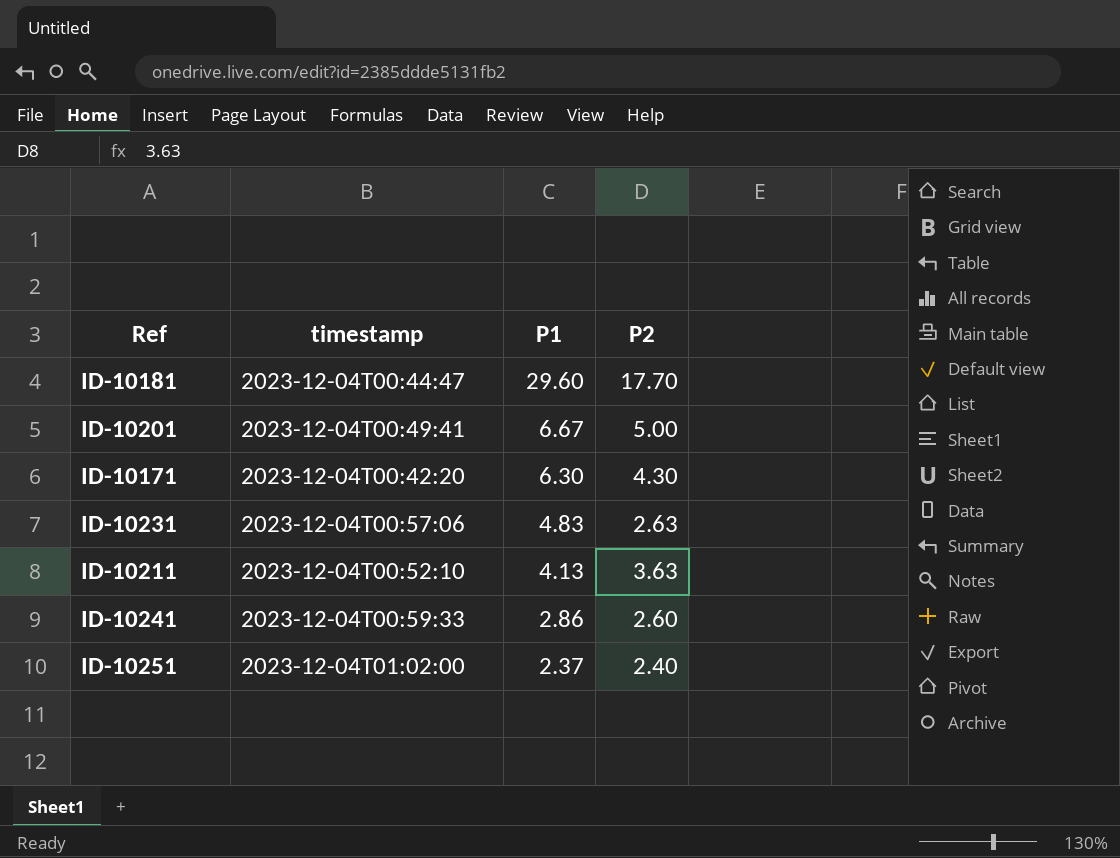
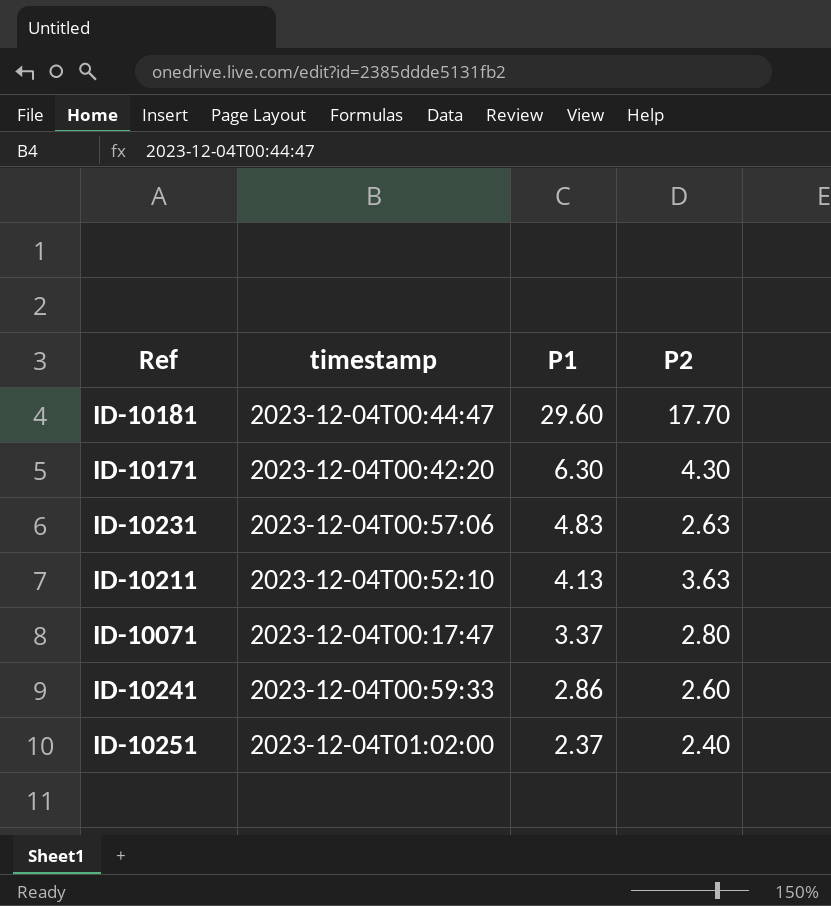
row ID-10201: 2023-12-04T00:49:41 | 6.67 | 5.00 -> none
row ID-10071: none -> 2023-12-04T00:17:47 | 3.37 | 2.80

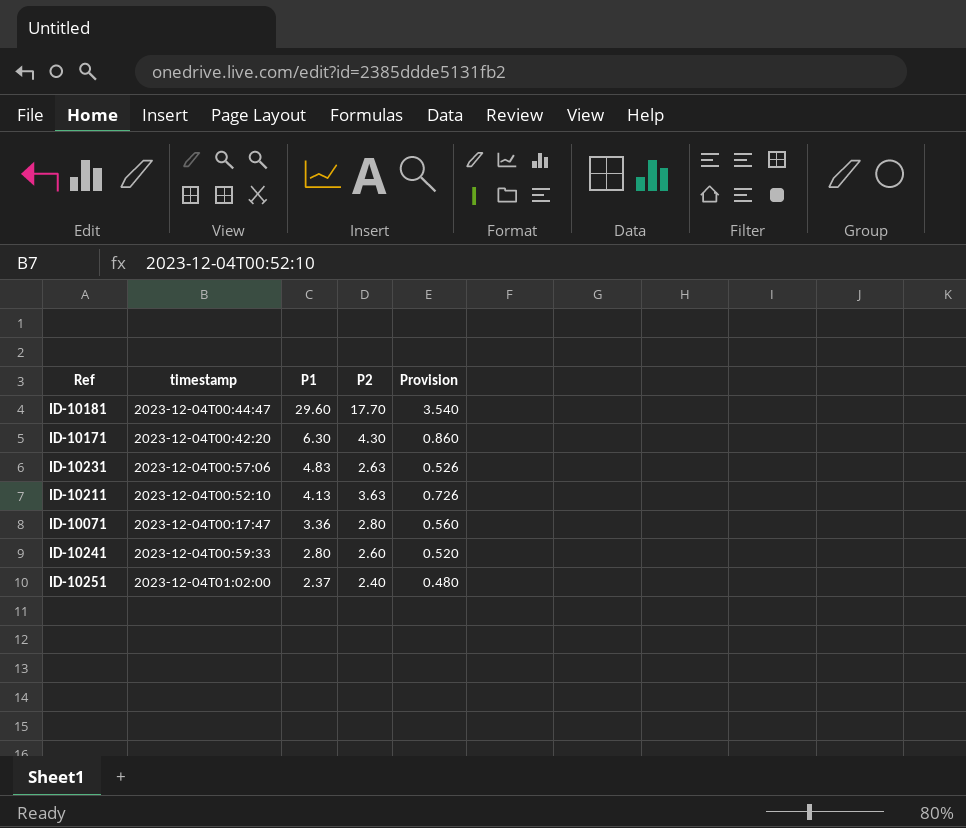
column Provision | formula: none -> [P2] * 0.2
ID-10071 | P1: 3.37 -> 3.36
ID-10241 | P1: 2.86 -> 2.80

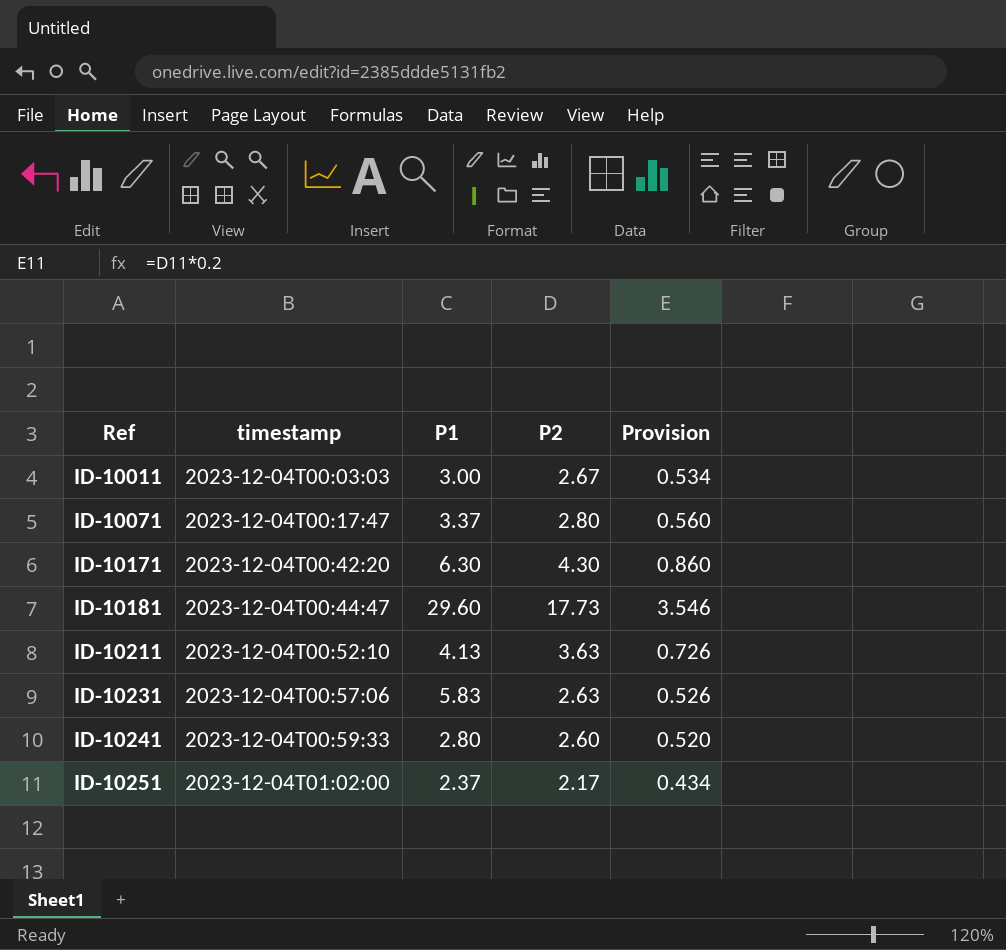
row order: P1 descending -> Ref ascending
row ID-10011: none -> 2023-12-04T00:03:03 | 3.00 | 2.67 | 0.534
ID-10071 | P1: 3.36 -> 3.37
ID-10181 | P2: 17.70 -> 17.73
ID-10181 | Provision: 3.540 -> 3.546
ID-10231 | P1: 4.83 -> 5.83
ID-10251 | P2: 2.40 -> 2.17
ID-10251 | Provision: 0.480 -> 0.434

